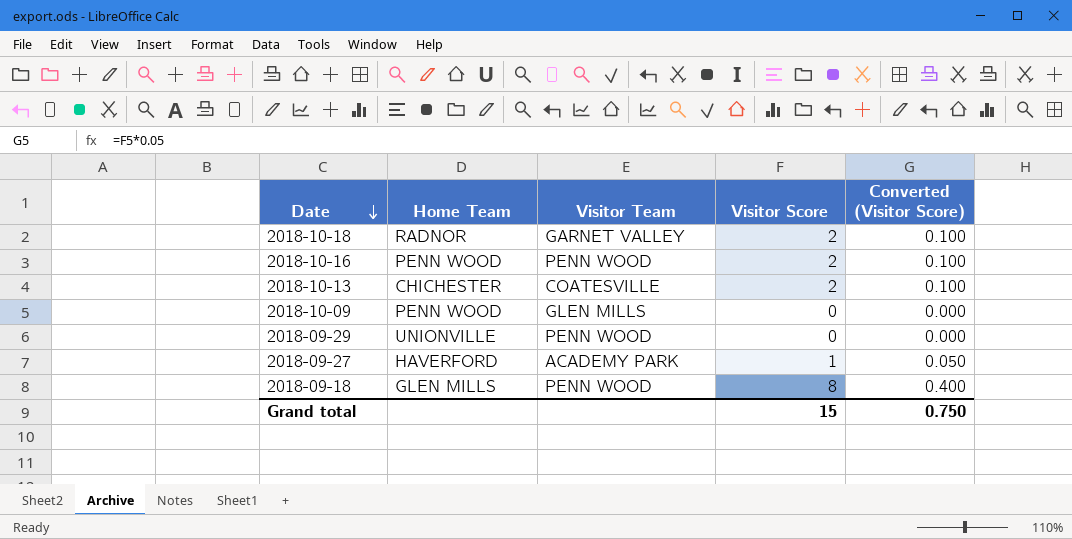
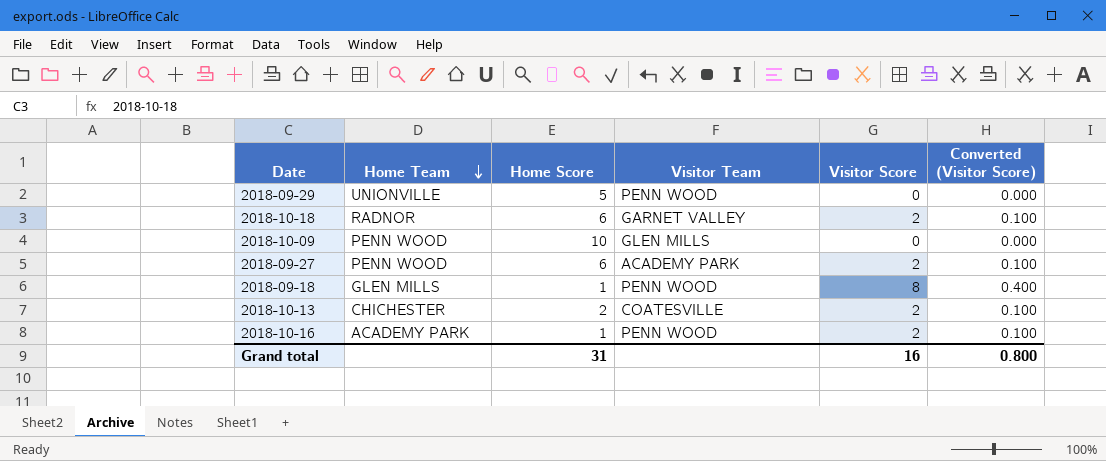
row order: Date descending -> Home Team descending
column Home Score | position: none -> 3
2018-09-27 | Home Team: HAVERFORD -> PENN WOOD
2018-09-27 | Visitor Score: 1 -> 2
2018-09-27 | Converted (Visitor Score): 0.050 -> 0.100
2018-10-16 | Home Team: PENN WOOD -> ACADEMY PARK
Grand total | Visitor Score: 15 -> 16
Grand total | Converted (Visitor Score): 0.750 -> 0.800

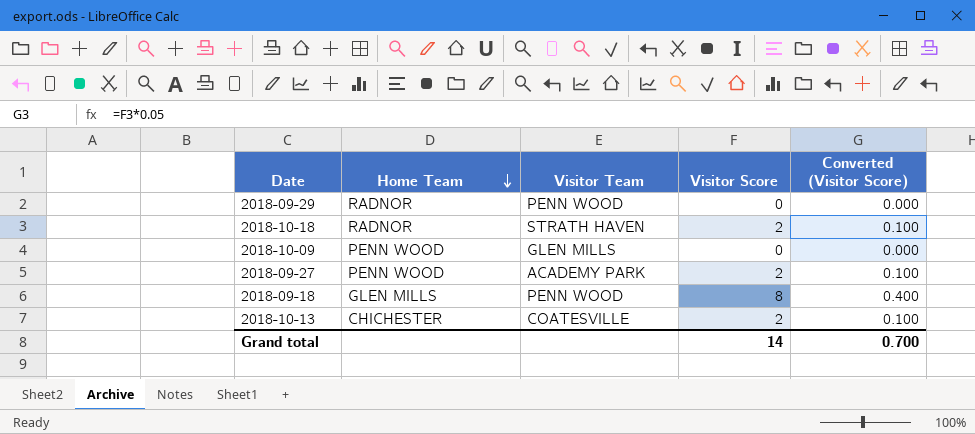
column Home Score | position: 3 -> none
row 2018-10-16: ACADEMY PARK | 1 | PENN WOOD | 2 | 0.100 -> none
2018-09-29 | Home Team: UNIONVILLE -> RADNOR
2018-10-18 | Visitor Team: GARNET VALLEY -> STRATH HAVEN
Grand total | Visitor Score: 16 -> 14
Grand total | Converted (Visitor Score): 0.800 -> 0.700

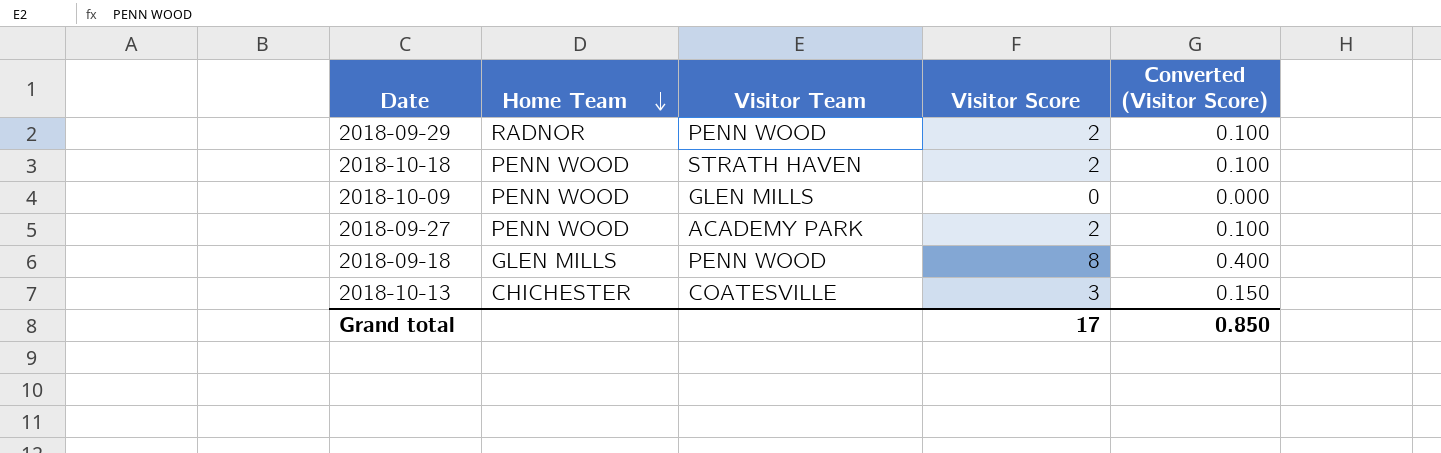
2018-09-29 | Visitor Score: 0 -> 2
2018-09-29 | Converted (Visitor Score): 0.000 -> 0.100
2018-10-18 | Home Team: RADNOR -> PENN WOOD
2018-10-13 | Visitor Score: 2 -> 3
2018-10-13 | Converted (Visitor Score): 0.100 -> 0.150
Grand total | Visitor Score: 14 -> 17
Grand total | Converted (Visitor Score): 0.700 -> 0.850

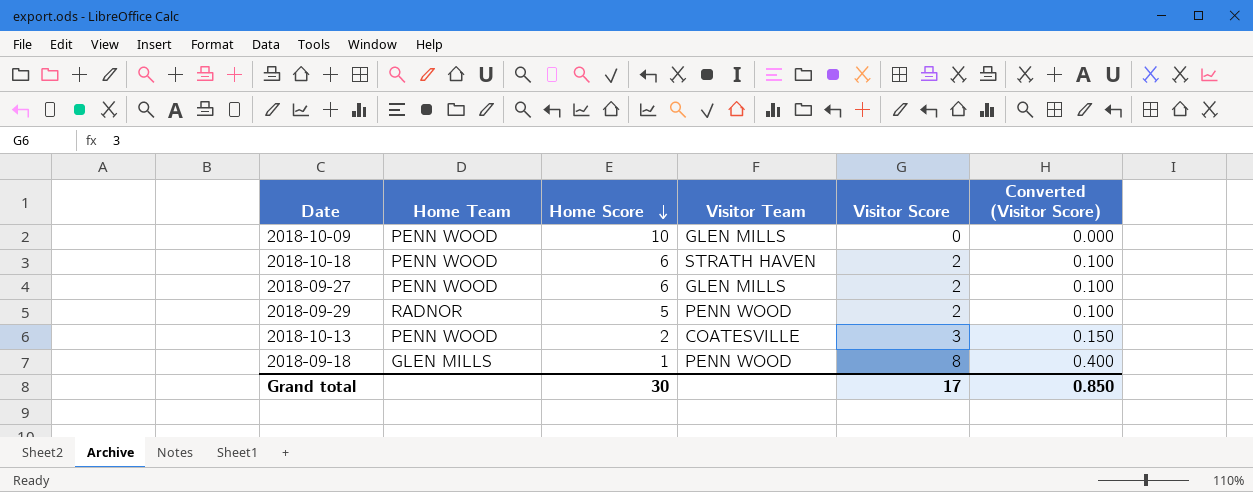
row order: Home Team descending -> Home Score descending
column Home Score | position: none -> 3
2018-09-27 | Visitor Team: ACADEMY PARK -> GLEN MILLS
2018-10-13 | Home Team: CHICHESTER -> PENN WOOD

